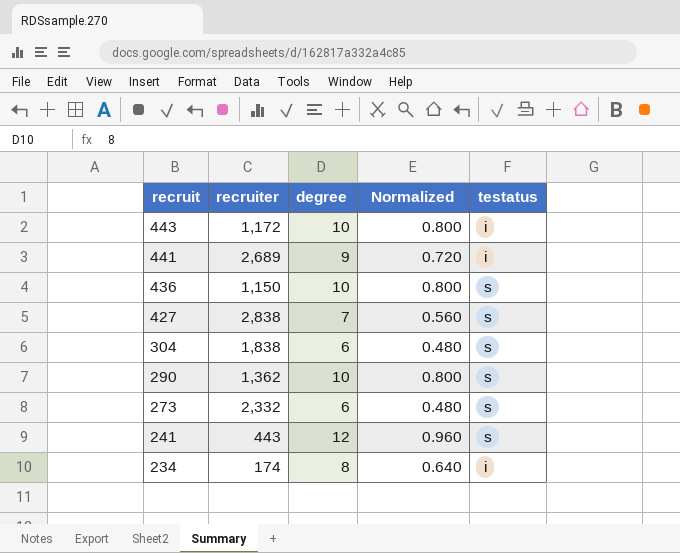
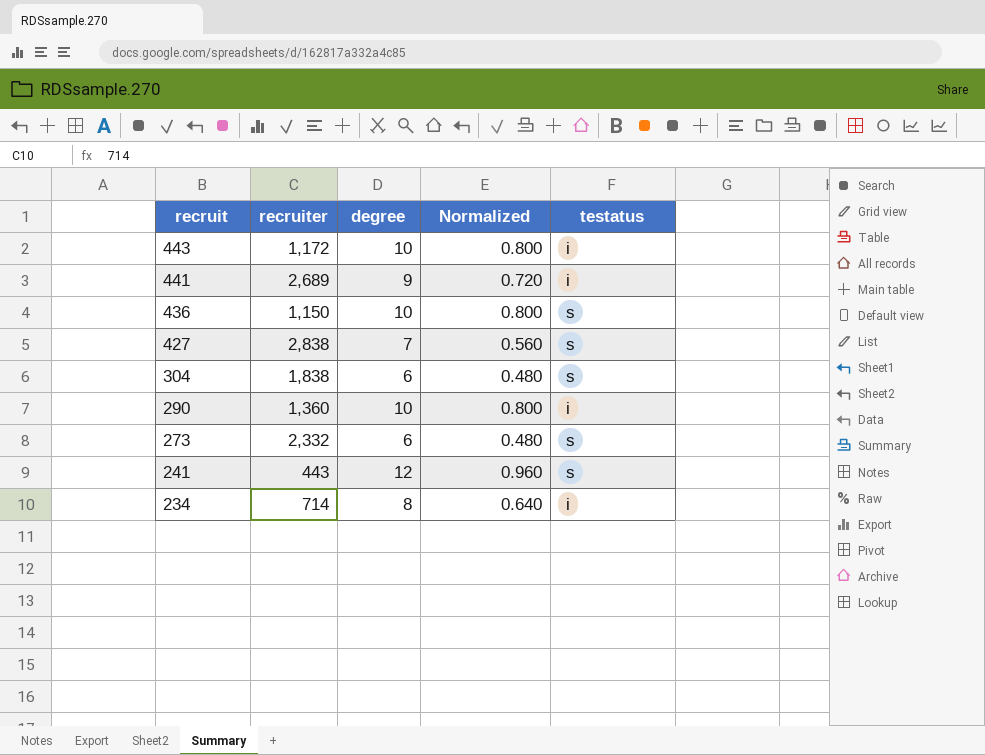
290 | recruiter: 1,362 -> 1,360
290 | testatus: s -> i
234 | recruiter: 174 -> 714

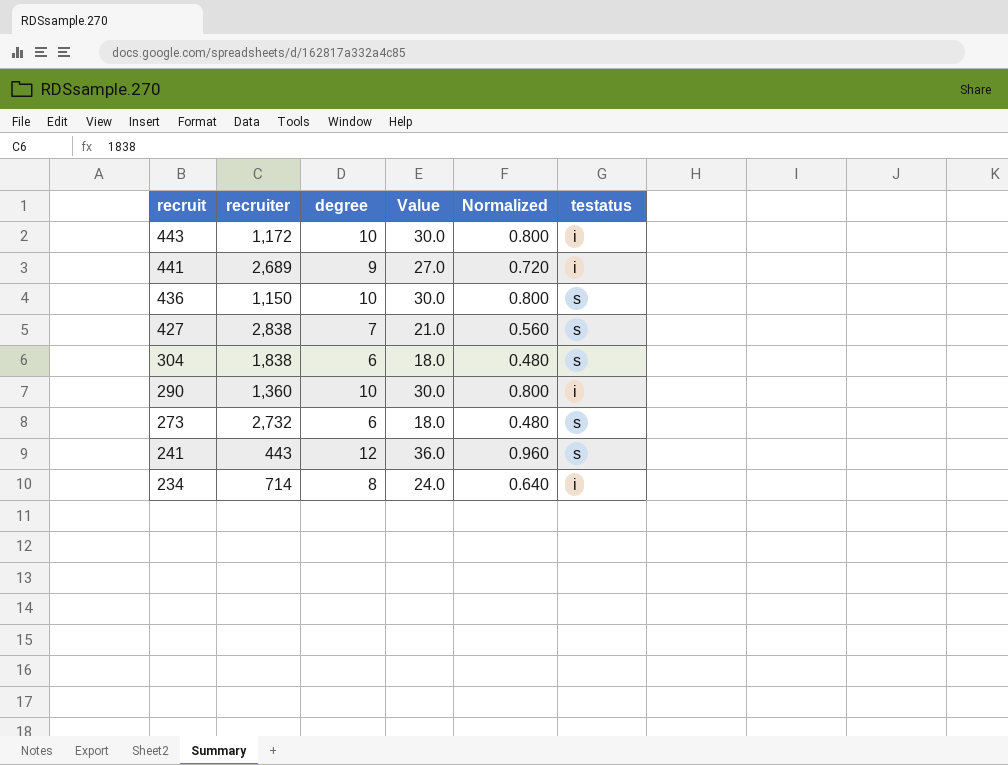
column Value | formula: none -> [degree] * 3
273 | recruiter: 2,332 -> 2,732

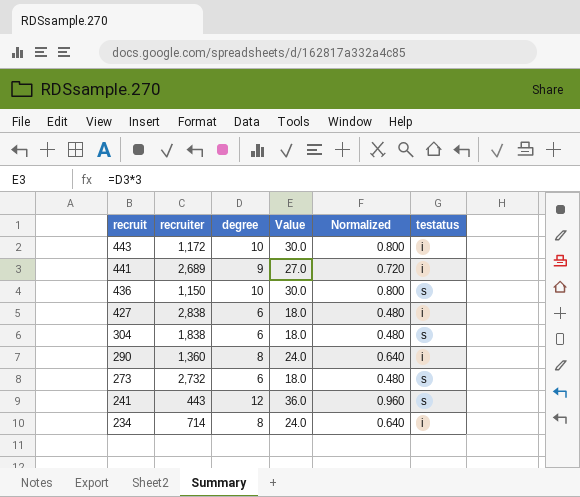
427 | degree: 7 -> 6
427 | Value: 21.0 -> 18.0
427 | Normalized: 0.560 -> 0.480
427 | testatus: s -> i
290 | degree: 10 -> 8
290 | Value: 30.0 -> 24.0
290 | Normalized: 0.800 -> 0.640

